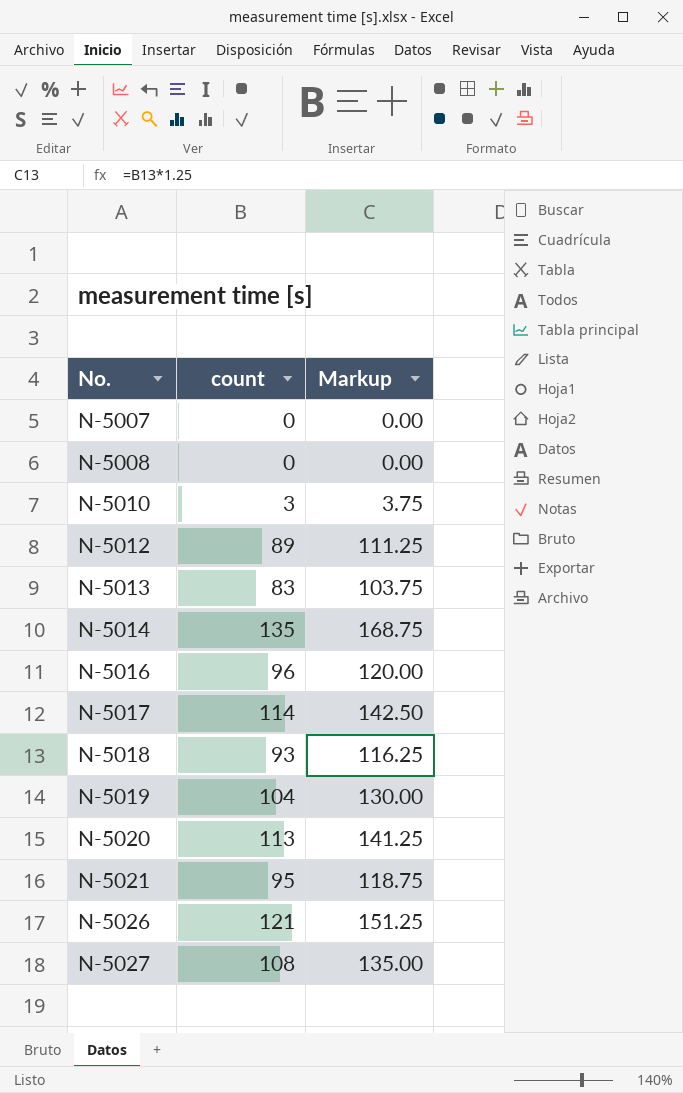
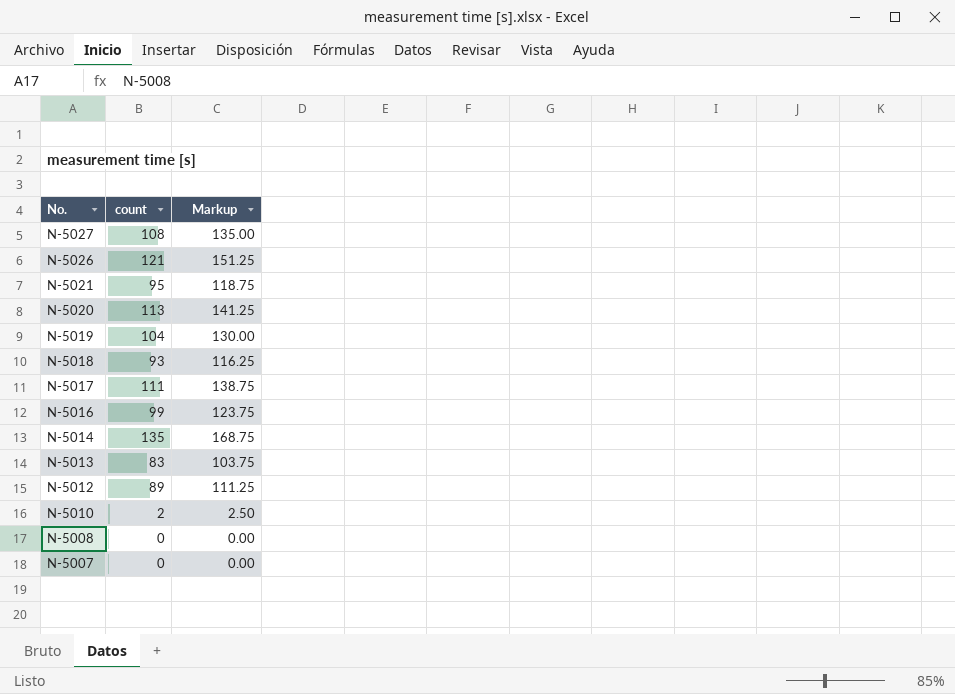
row order: No. ascending -> No. descending
N-5017 | count: 114 -> 111
N-5017 | Markup: 142.50 -> 138.75
N-5016 | count: 96 -> 99
N-5016 | Markup: 120.00 -> 123.75
N-5010 | count: 3 -> 2
N-5010 | Markup: 3.75 -> 2.50

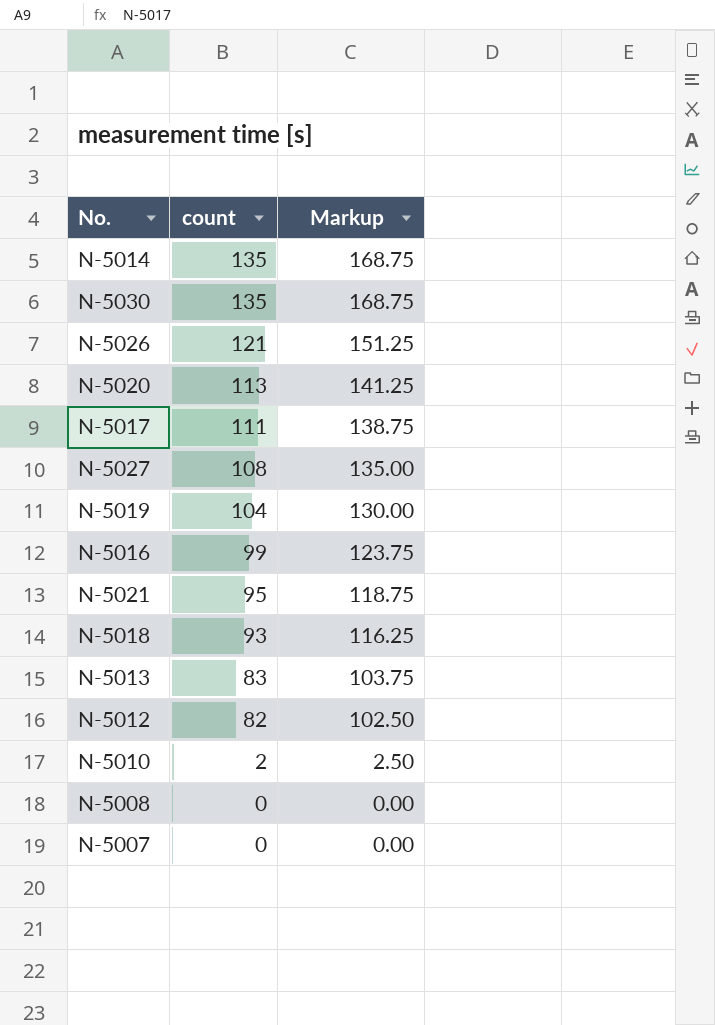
row order: No. descending -> count descending
row N-5030: none -> 135 | 168.75
N-5012 | count: 89 -> 82
N-5012 | Markup: 111.25 -> 102.50

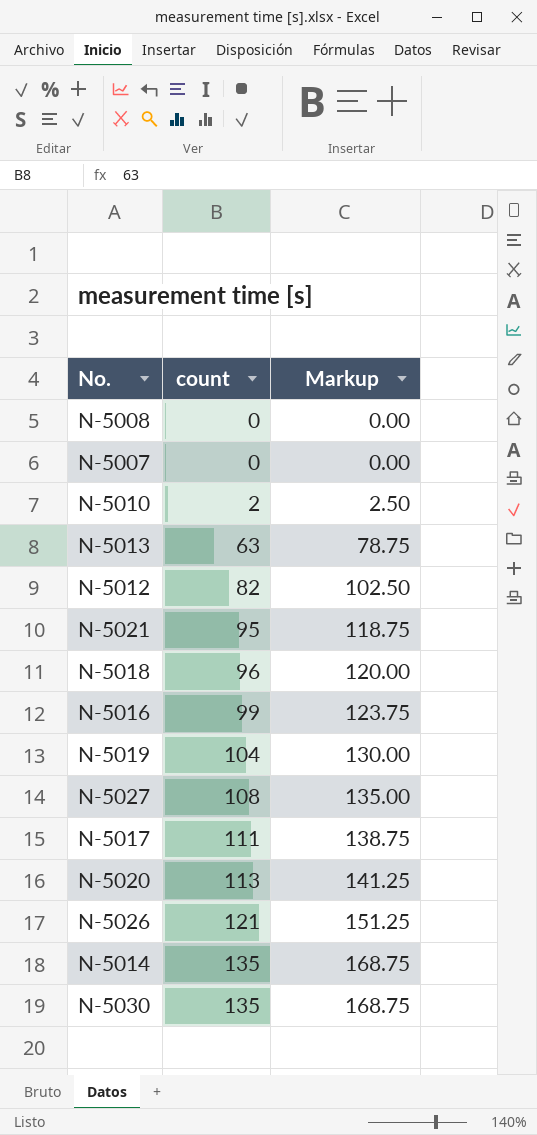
row order: count descending -> count ascending
N-5013 | count: 83 -> 63
N-5013 | Markup: 103.75 -> 78.75
N-5018 | count: 93 -> 96
N-5018 | Markup: 116.25 -> 120.00

